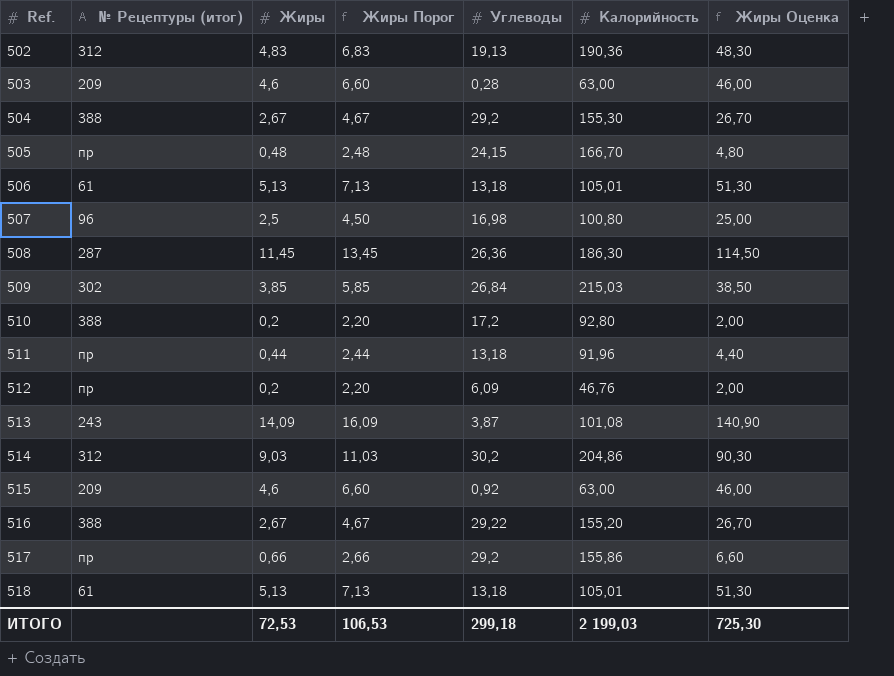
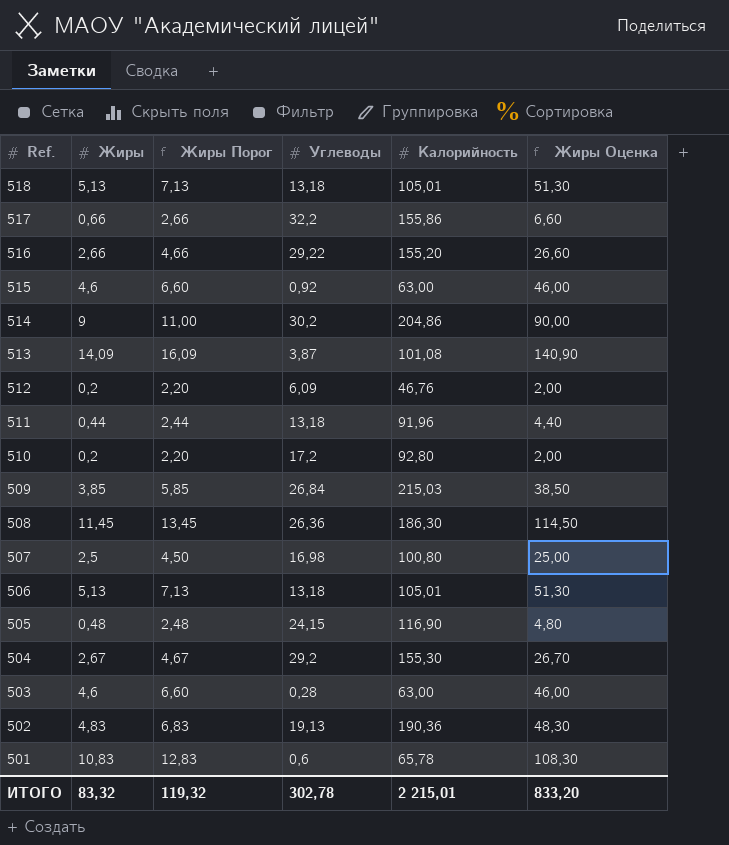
row order: Ref. ascending -> Ref. descending
column № Рецептуры (итог) | position: 2 -> none
517 | Углеводы: 29,2 -> 32,2
516 | Жиры: 2,67 -> 2,66
516 | Жиры Порог: 4,67 -> 4,66
516 | Жиры Оценка: 26,70 -> 26,60
514 | Жиры: 9,03 -> 9
514 | Жиры Порог: 11,03 -> 11,00
514 | Жиры Оценка: 90,30 -> 90,00
505 | Калорийность: 166,70 -> 116,90
row 501: none -> 10,83 | 12,83 | 0,6 | 65,78 | 108,30
ИТОГО | Жиры: 72,53 -> 83,32
ИТОГО | Жиры Порог: 106,53 -> 119,32
ИТОГО | Углеводы: 299,18 -> 302,78
ИТОГО | Калорийность: 2 199,03 -> 2 215,01
ИТОГО | Жиры Оценка: 725,30 -> 833,20

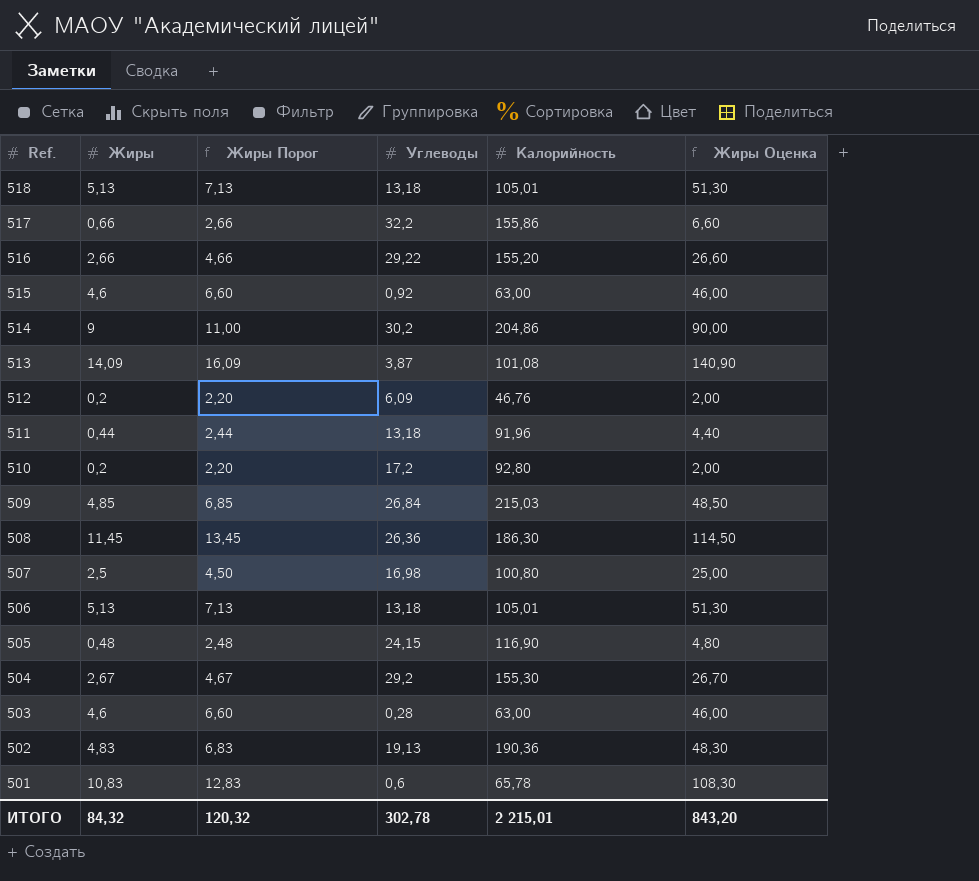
509 | Жиры: 3,85 -> 4,85
509 | Жиры Порог: 5,85 -> 6,85
509 | Жиры Оценка: 38,50 -> 48,50
ИТОГО | Жиры: 83,32 -> 84,32
ИТОГО | Жиры Порог: 119,32 -> 120,32
ИТОГО | Жиры Оценка: 833,20 -> 843,20

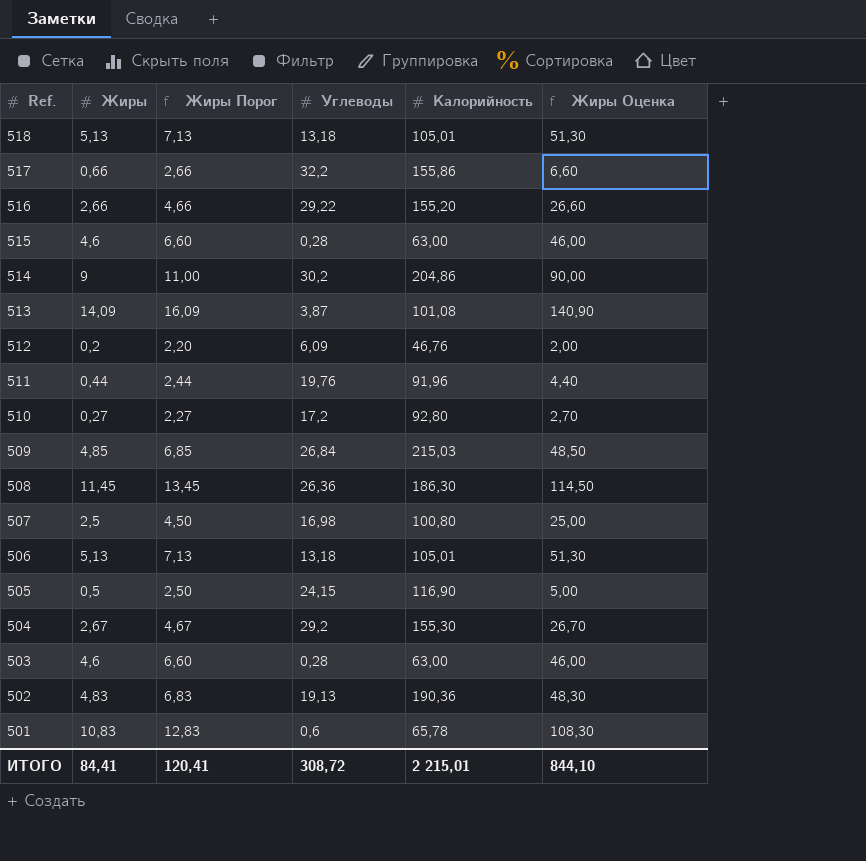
515 | Углеводы: 0,92 -> 0,28
511 | Углеводы: 13,18 -> 19,76
510 | Жиры: 0,2 -> 0,27
510 | Жиры Порог: 2,20 -> 2,27
510 | Жиры Оценка: 2,00 -> 2,70
505 | Жиры: 0,48 -> 0,5
505 | Жиры Порог: 2,48 -> 2,50
505 | Жиры Оценка: 4,80 -> 5,00
ИТОГО | Жиры: 84,32 -> 84,41
ИТОГО | Жиры Порог: 120,32 -> 120,41
ИТОГО | Углеводы: 302,78 -> 308,72
ИТОГО | Жиры Оценка: 843,20 -> 844,10

